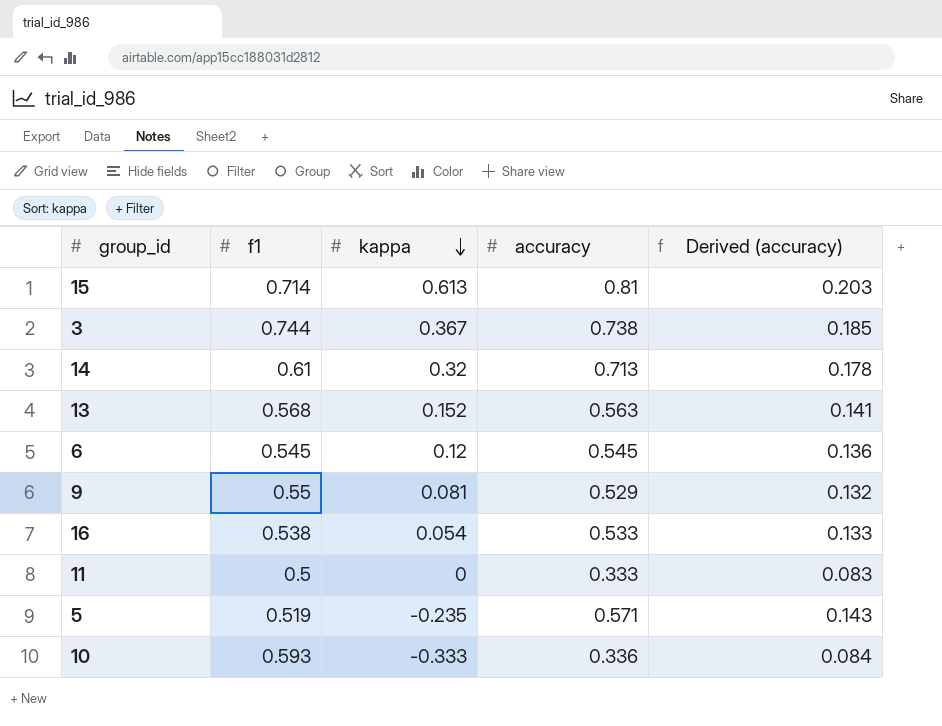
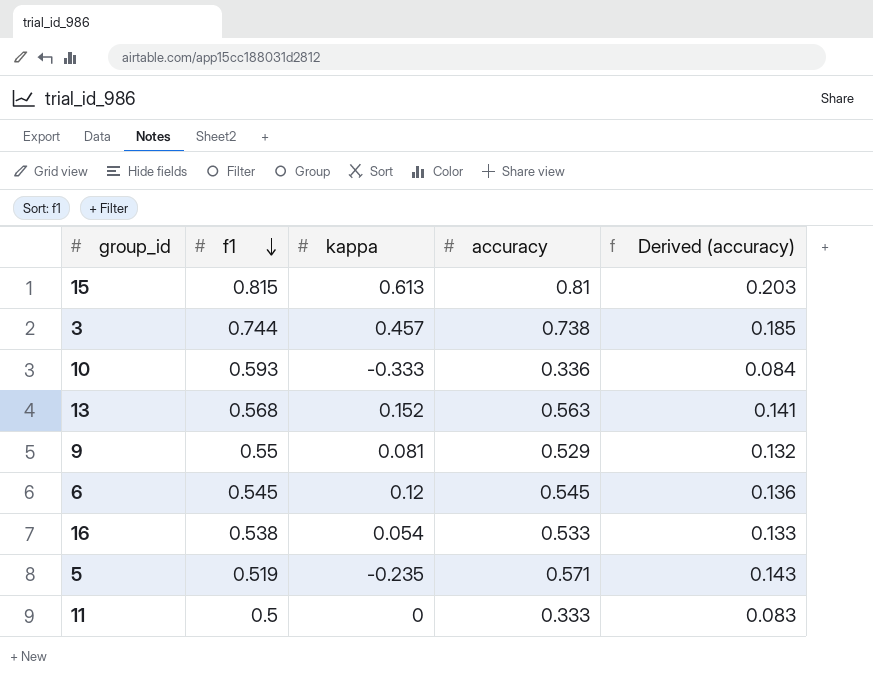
row order: kappa descending -> f1 descending
row 14: 0.61 | 0.32 | 0.713 | 0.178 -> none
15 | f1: 0.714 -> 0.815
3 | kappa: 0.367 -> 0.457

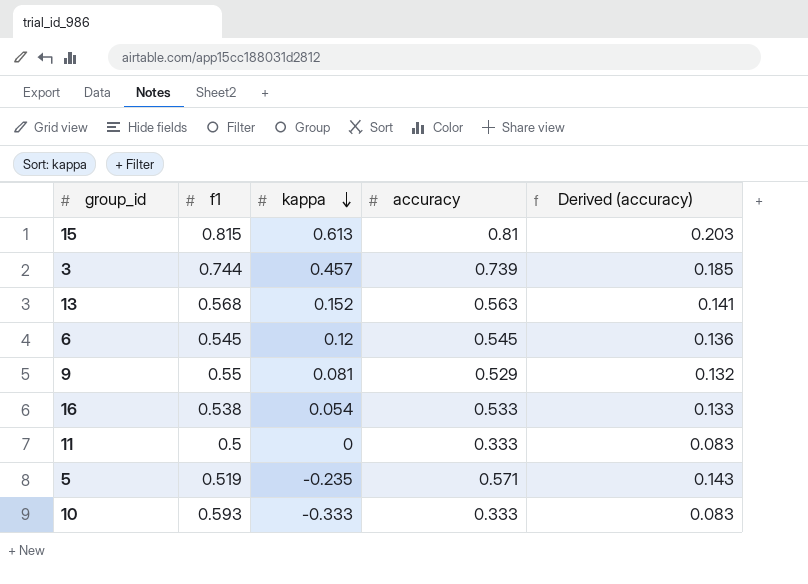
row order: f1 descending -> kappa descending
3 | accuracy: 0.738 -> 0.739
10 | accuracy: 0.336 -> 0.333
10 | Derived (accuracy): 0.084 -> 0.083

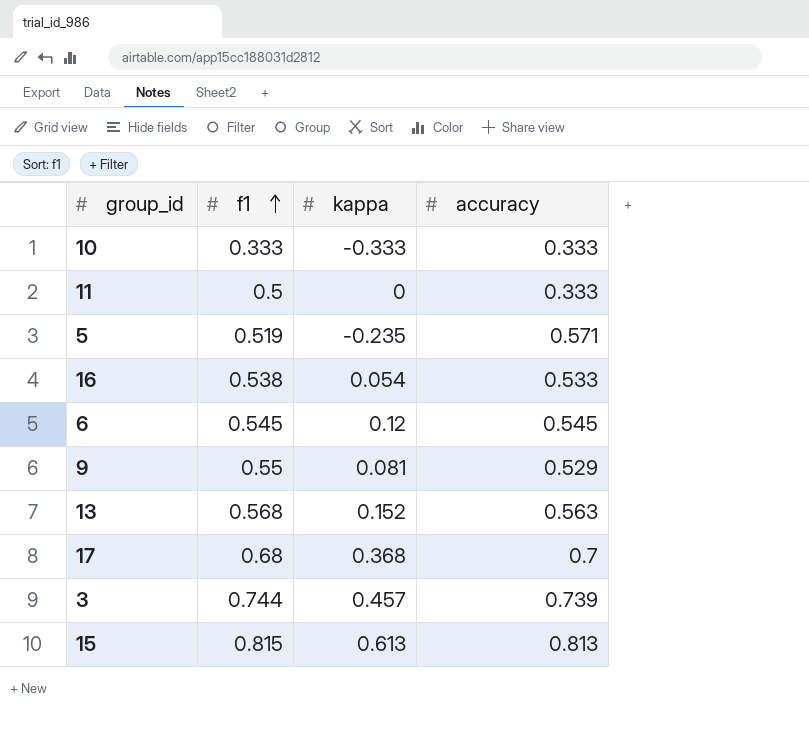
row order: kappa descending -> f1 ascending
column Derived (accuracy) | formula: [accuracy] * 0.25 -> none
10 | f1: 0.593 -> 0.333
row 17: none -> 0.68 | 0.368 | 0.7
15 | accuracy: 0.81 -> 0.813

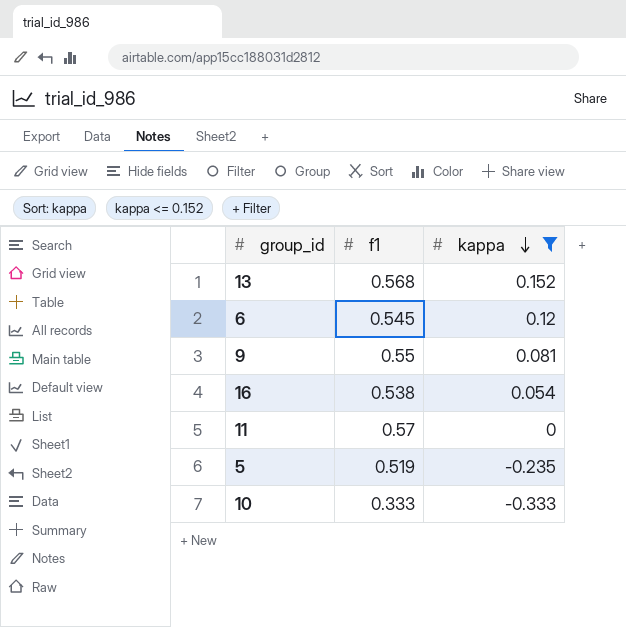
filter: none -> kappa <= 0.152
row order: f1 ascending -> kappa descending
column accuracy | position: 4 -> none
11 | f1: 0.5 -> 0.57

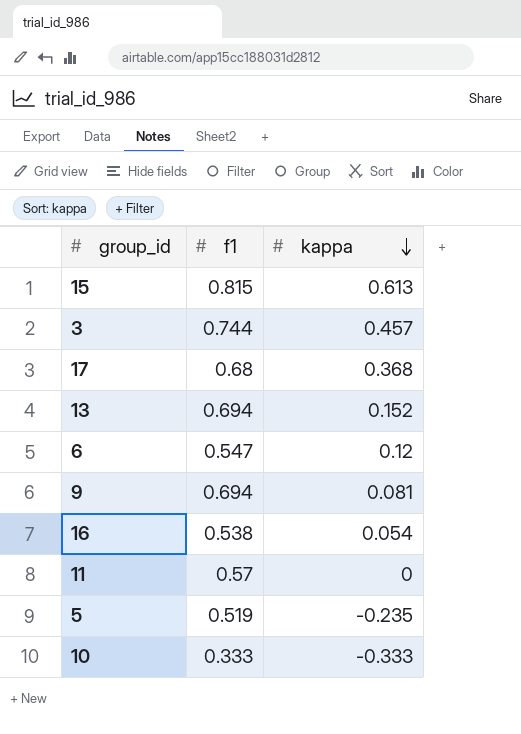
filter: kappa <= 0.152 -> none
13 | f1: 0.568 -> 0.694
6 | f1: 0.545 -> 0.547
9 | f1: 0.55 -> 0.694

